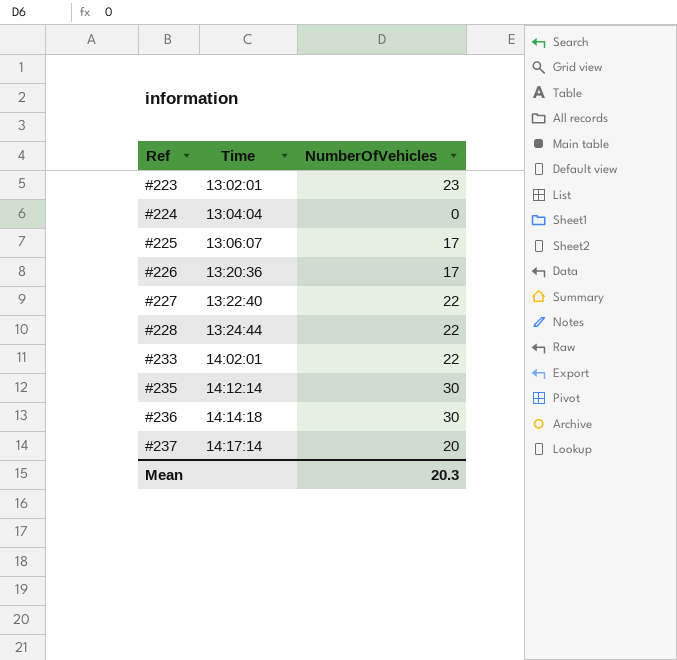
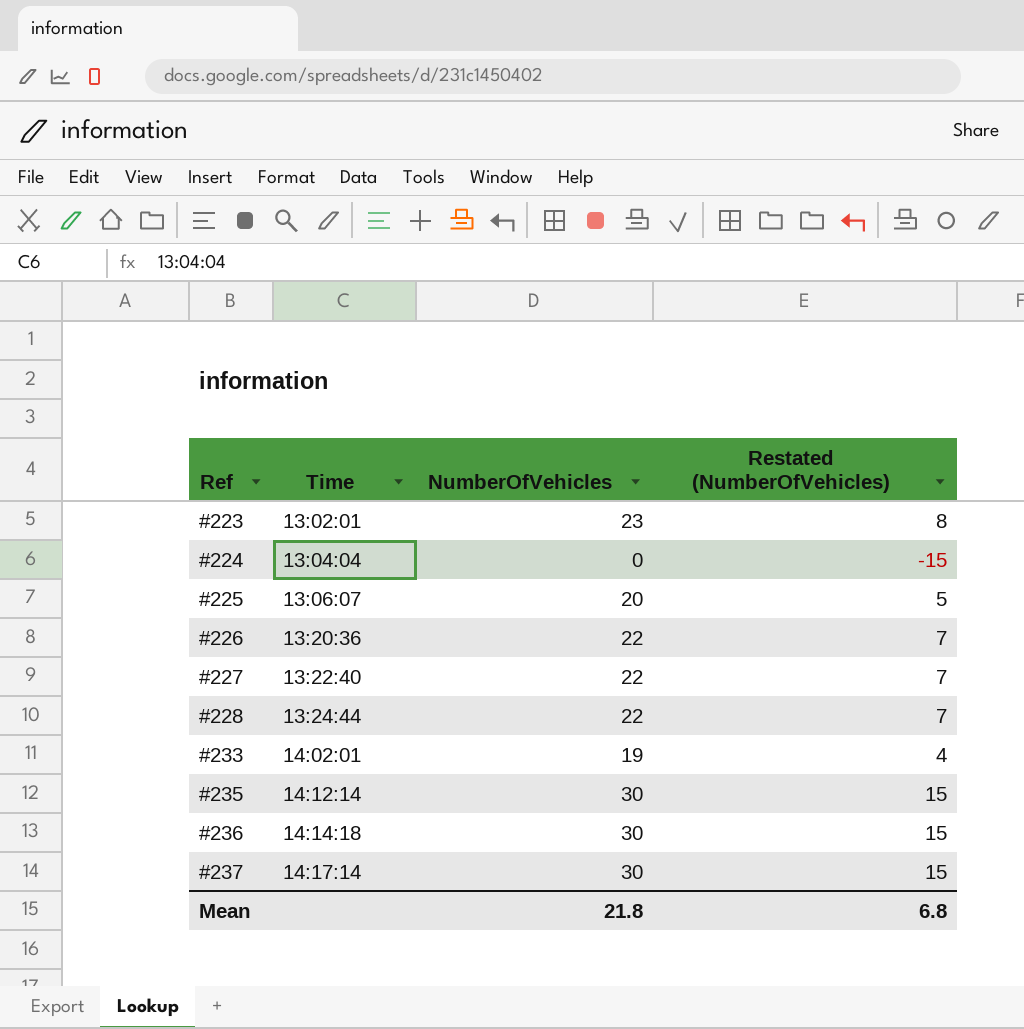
column Restated (NumberOfVehicles) | formula: none -> [NumberOfVehicles] - 15
#225 | NumberOfVehicles: 17 -> 20
#226 | NumberOfVehicles: 17 -> 22
#233 | NumberOfVehicles: 22 -> 19
#237 | NumberOfVehicles: 20 -> 30
Mean | NumberOfVehicles: 20.3 -> 21.8

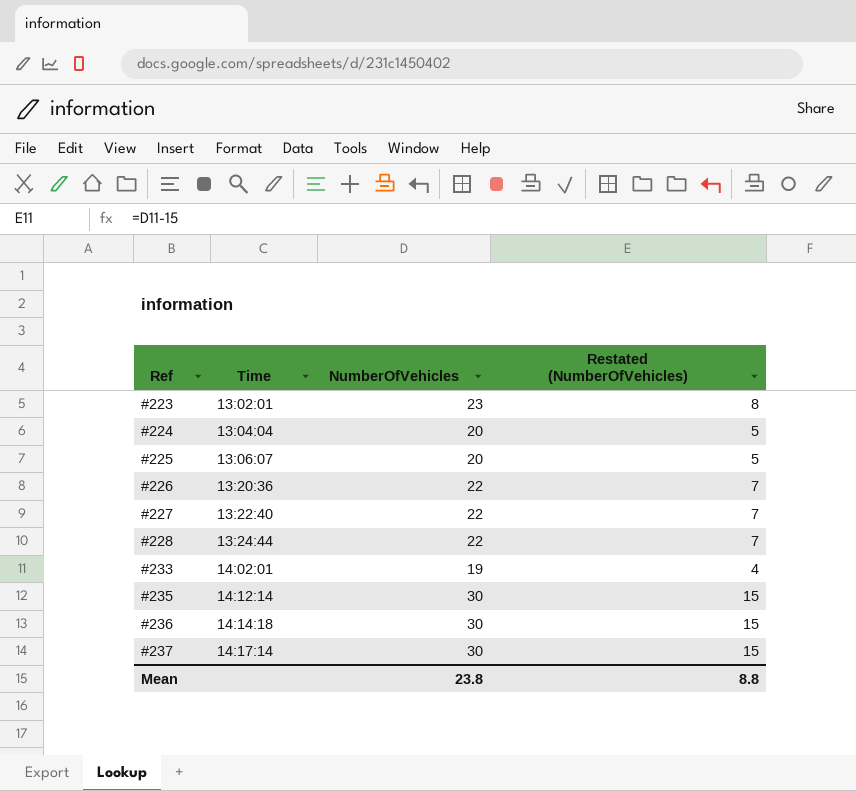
#224 | NumberOfVehicles: 0 -> 20
#224 | Restated (NumberOfVehicles): -15 -> 5
Mean | NumberOfVehicles: 21.8 -> 23.8
Mean | Restated (NumberOfVehicles): 6.8 -> 8.8

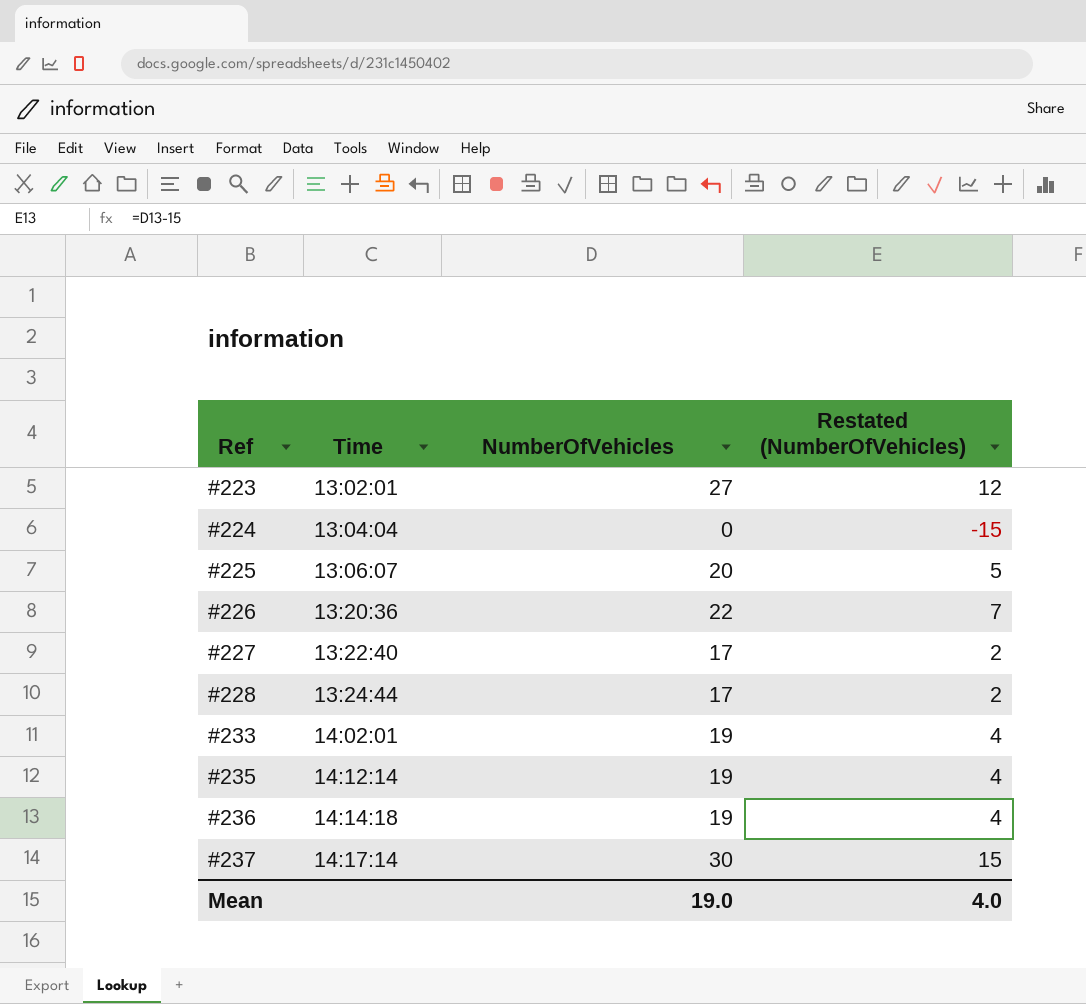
#223 | NumberOfVehicles: 23 -> 27
#223 | Restated (NumberOfVehicles): 8 -> 12
#224 | NumberOfVehicles: 20 -> 0
#224 | Restated (NumberOfVehicles): 5 -> -15
#227 | NumberOfVehicles: 22 -> 17
#227 | Restated (NumberOfVehicles): 7 -> 2
#228 | NumberOfVehicles: 22 -> 17
#228 | Restated (NumberOfVehicles): 7 -> 2
#235 | NumberOfVehicles: 30 -> 19
#235 | Restated (NumberOfVehicles): 15 -> 4
#236 | NumberOfVehicles: 30 -> 19
#236 | Restated (NumberOfVehicles): 15 -> 4
Mean | NumberOfVehicles: 23.8 -> 19.0
Mean | Restated (NumberOfVehicles): 8.8 -> 4.0

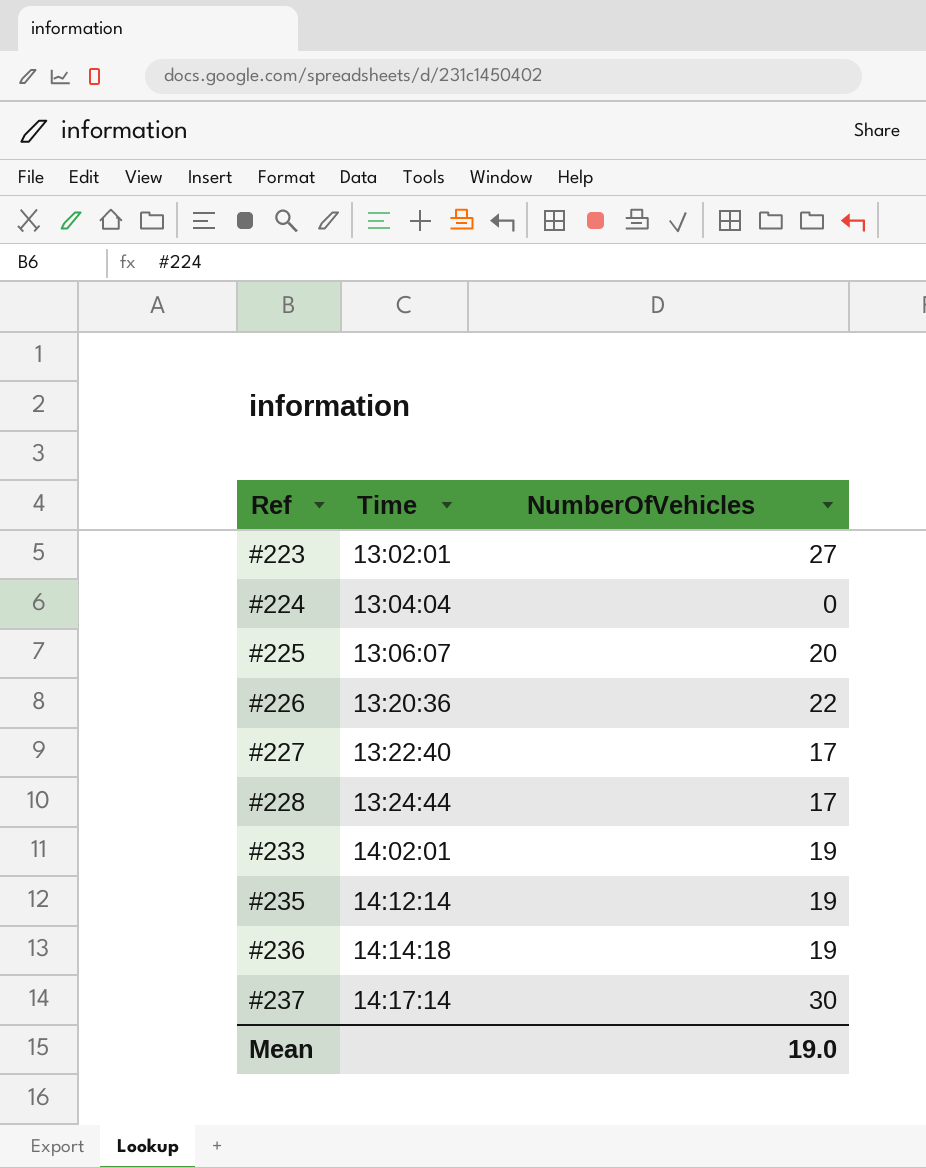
column Restated (NumberOfVehicles) | formula: [NumberOfVehicles] - 15 -> none

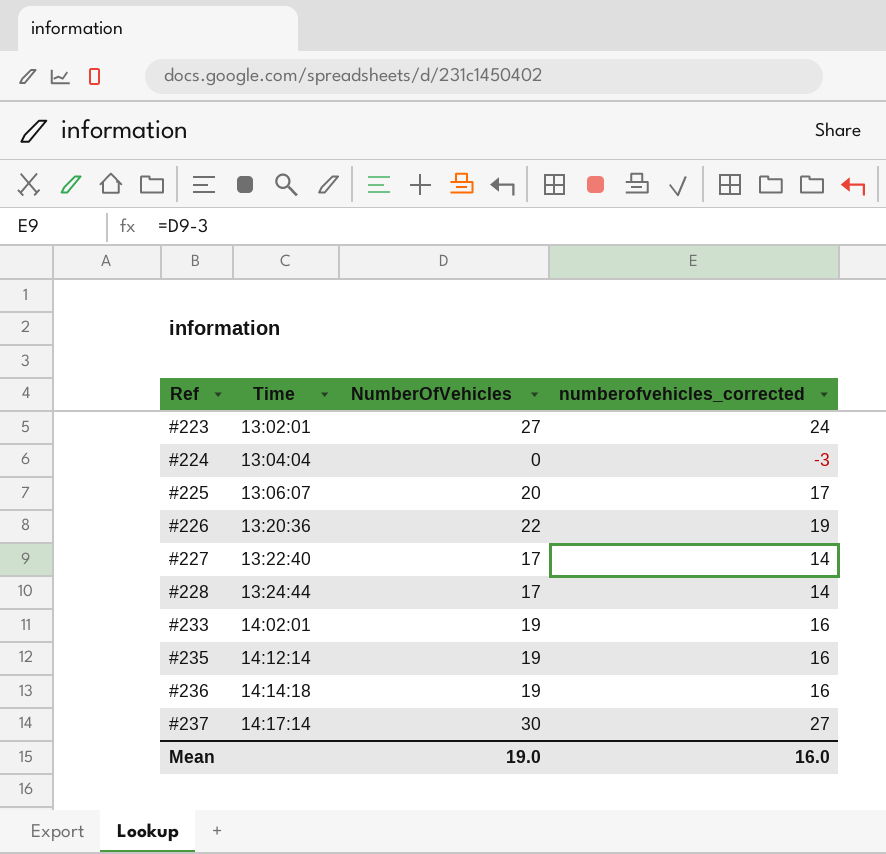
column numberofvehicles_corrected | formula: none -> [NumberOfVehicles] - 3

